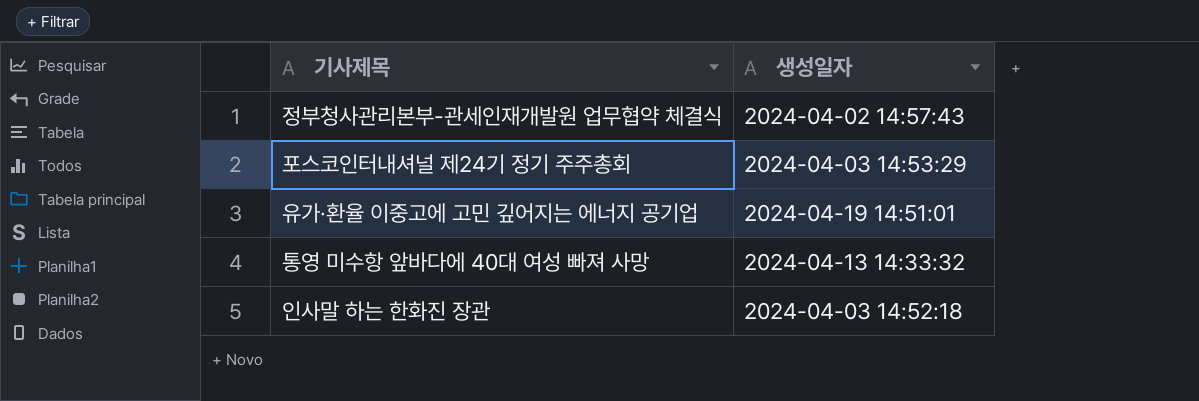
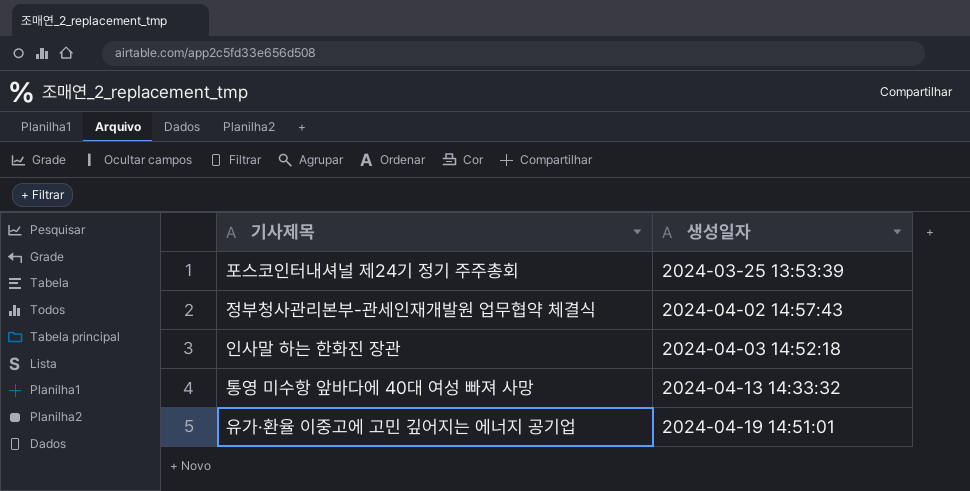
row order: none -> 생성일자 ascending
포스코인터내셔널 제24기 정기 주주총회 | 생성일자: 2024-04-03 14:53:29 -> 2024-03-25 13:53:39

